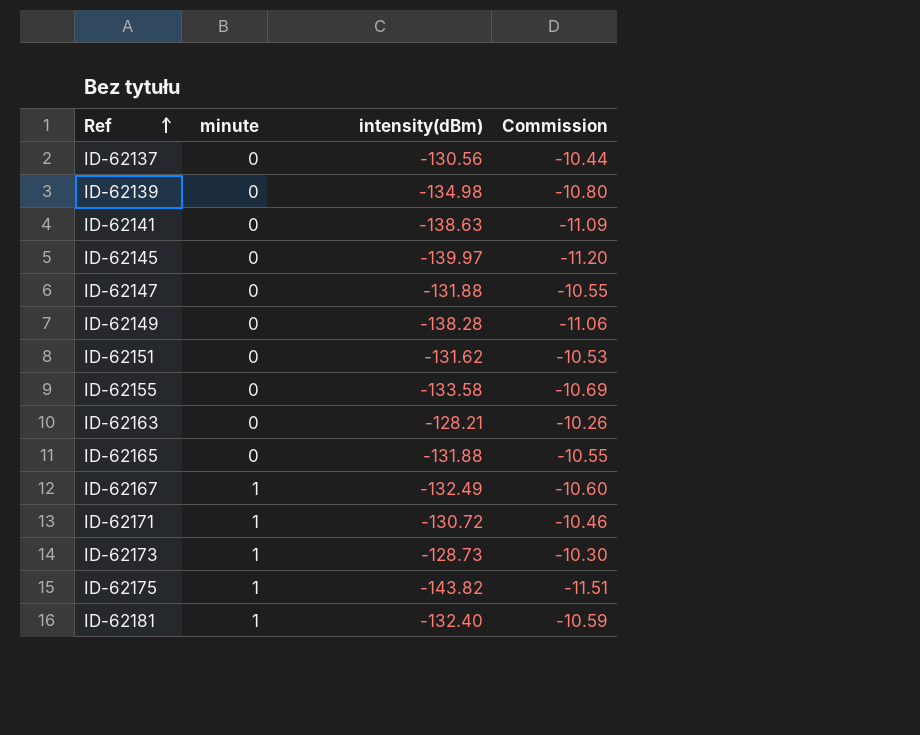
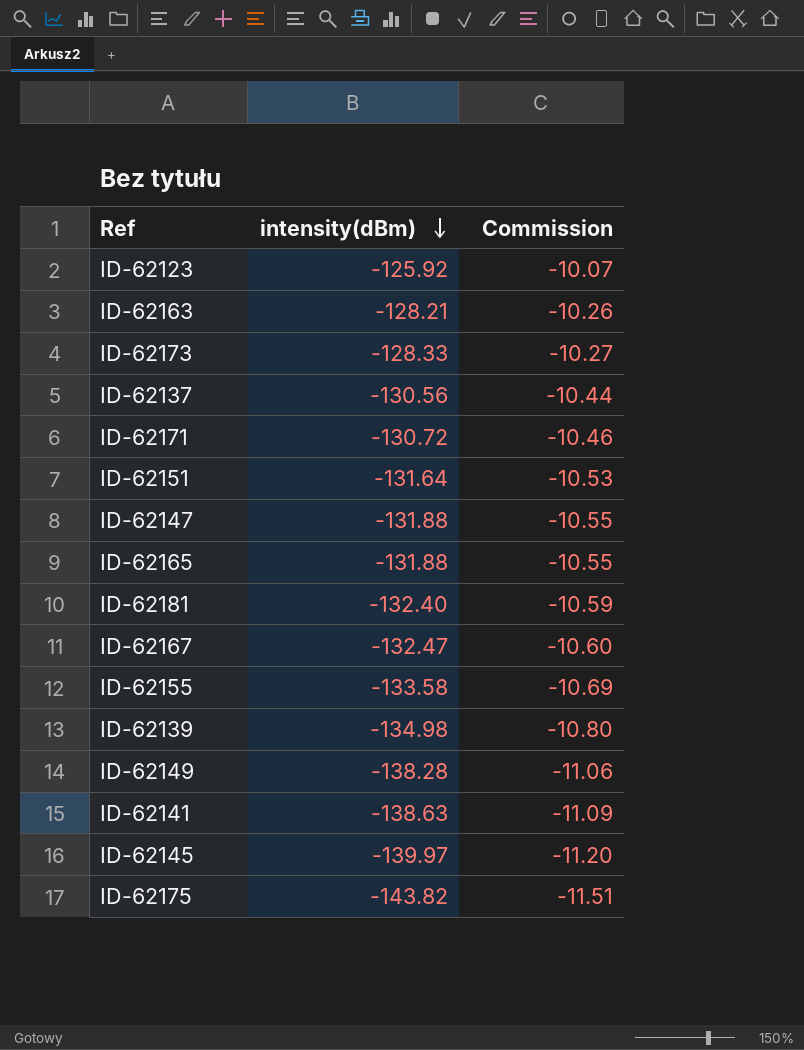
row order: Ref ascending -> intensity(dBm) descending
column minute | position: 2 -> none
row ID-62123: none -> -125.92 | -10.07
ID-62173 | intensity(dBm): -128.73 -> -128.33
ID-62173 | Commission: -10.30 -> -10.27
ID-62151 | intensity(dBm): -131.62 -> -131.64
ID-62167 | intensity(dBm): -132.49 -> -132.47

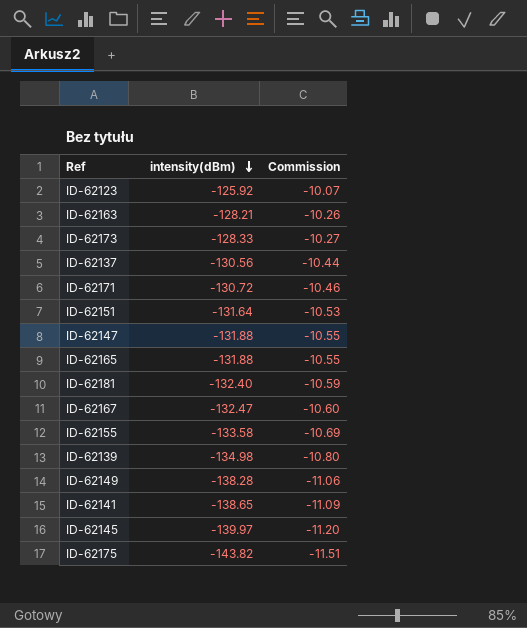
ID-62141 | intensity(dBm): -138.63 -> -138.65

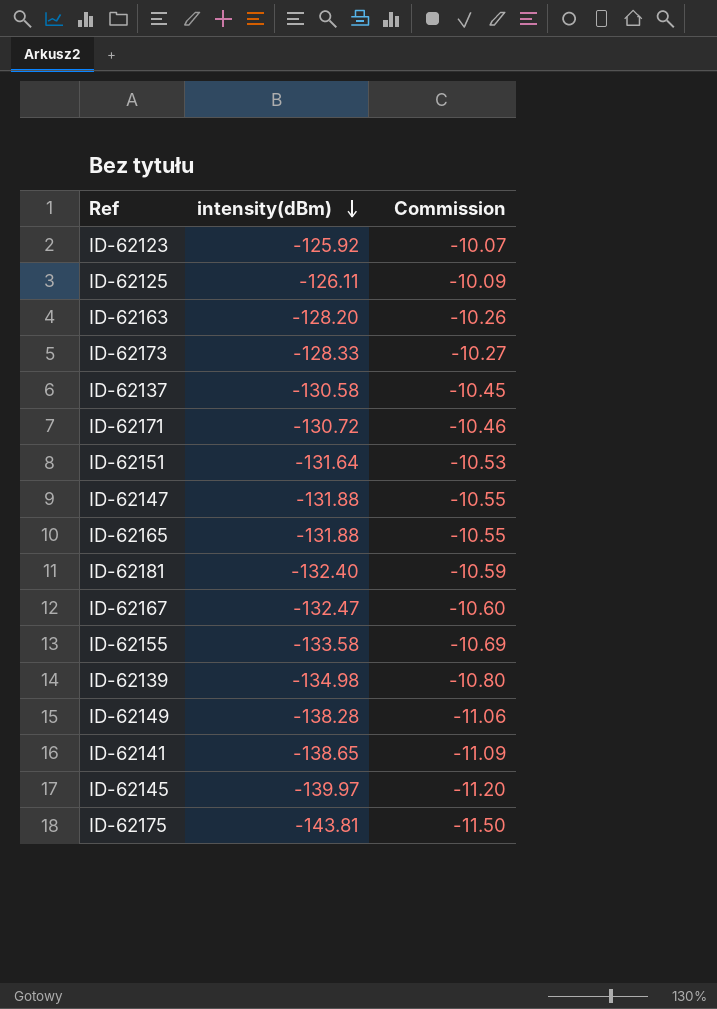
row ID-62125: none -> -126.11 | -10.09
ID-62163 | intensity(dBm): -128.21 -> -128.20
ID-62137 | intensity(dBm): -130.56 -> -130.58
ID-62137 | Commission: -10.44 -> -10.45
ID-62175 | intensity(dBm): -143.82 -> -143.81
ID-62175 | Commission: -11.51 -> -11.50

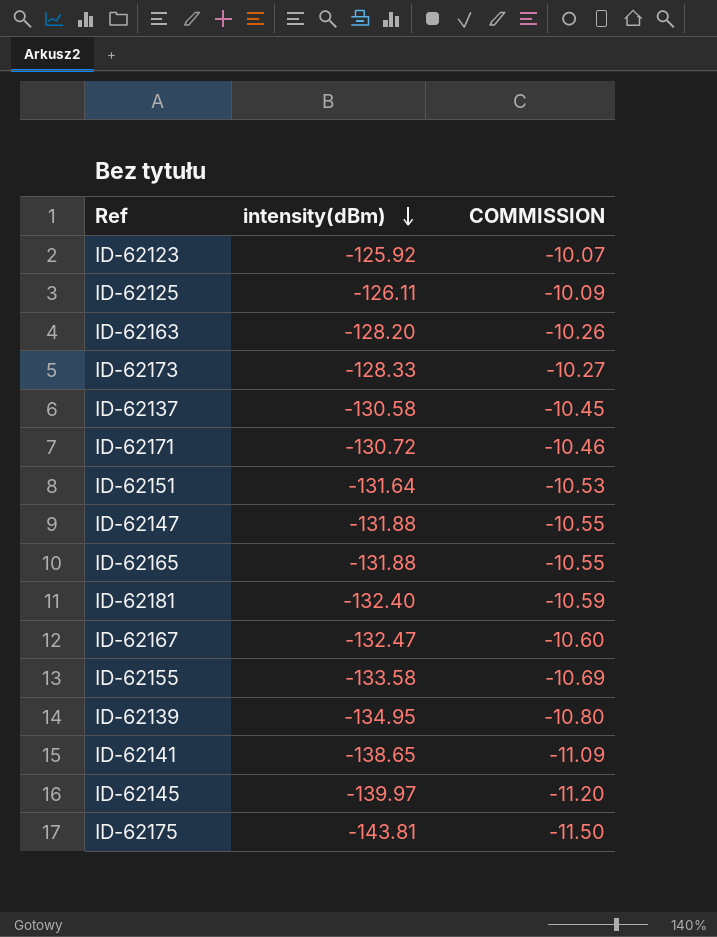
column name: Commission -> COMMISSION
row ID-62149: -138.28 | -11.06 -> none
ID-62139 | intensity(dBm): -134.98 -> -134.95

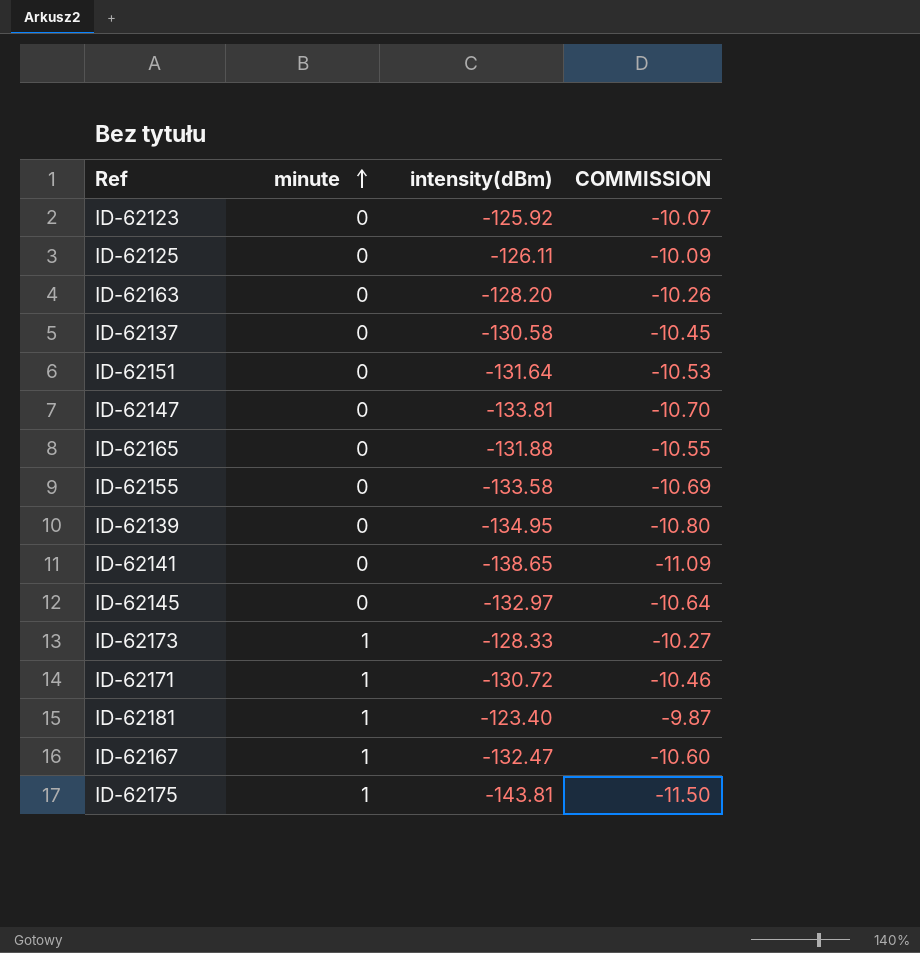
row order: intensity(dBm) descending -> minute ascending
column minute | position: none -> 2
ID-62147 | intensity(dBm): -131.88 -> -133.81
ID-62147 | COMMISSION: -10.55 -> -10.70
ID-62145 | intensity(dBm): -139.97 -> -132.97
ID-62145 | COMMISSION: -11.20 -> -10.64
ID-62181 | intensity(dBm): -132.40 -> -123.40
ID-62181 | COMMISSION: -10.59 -> -9.87

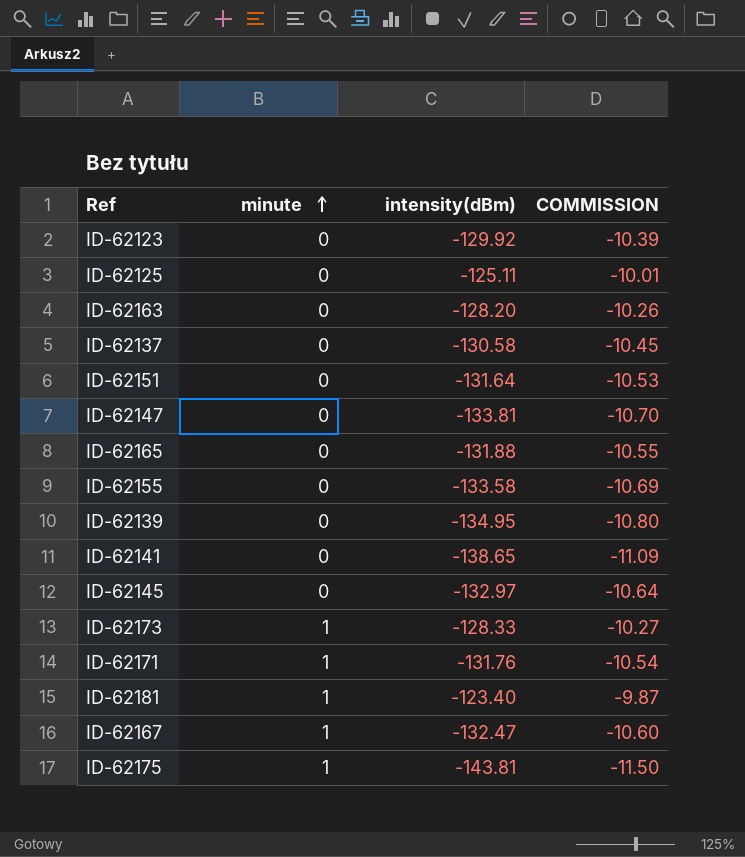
ID-62123 | intensity(dBm): -125.92 -> -129.92
ID-62123 | COMMISSION: -10.07 -> -10.39
ID-62125 | intensity(dBm): -126.11 -> -125.11
ID-62125 | COMMISSION: -10.09 -> -10.01
ID-62171 | intensity(dBm): -130.72 -> -131.76
ID-62171 | COMMISSION: -10.46 -> -10.54

